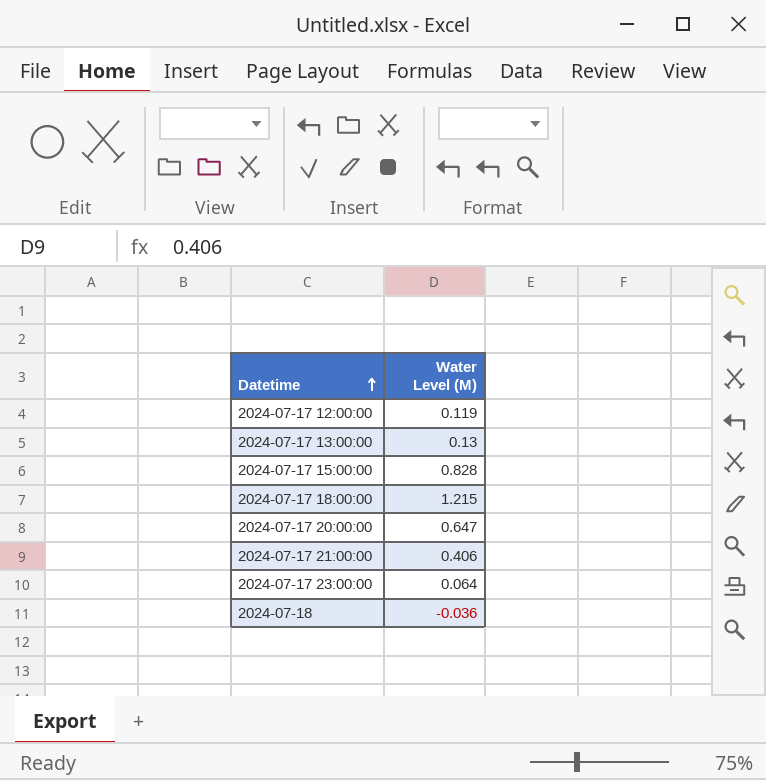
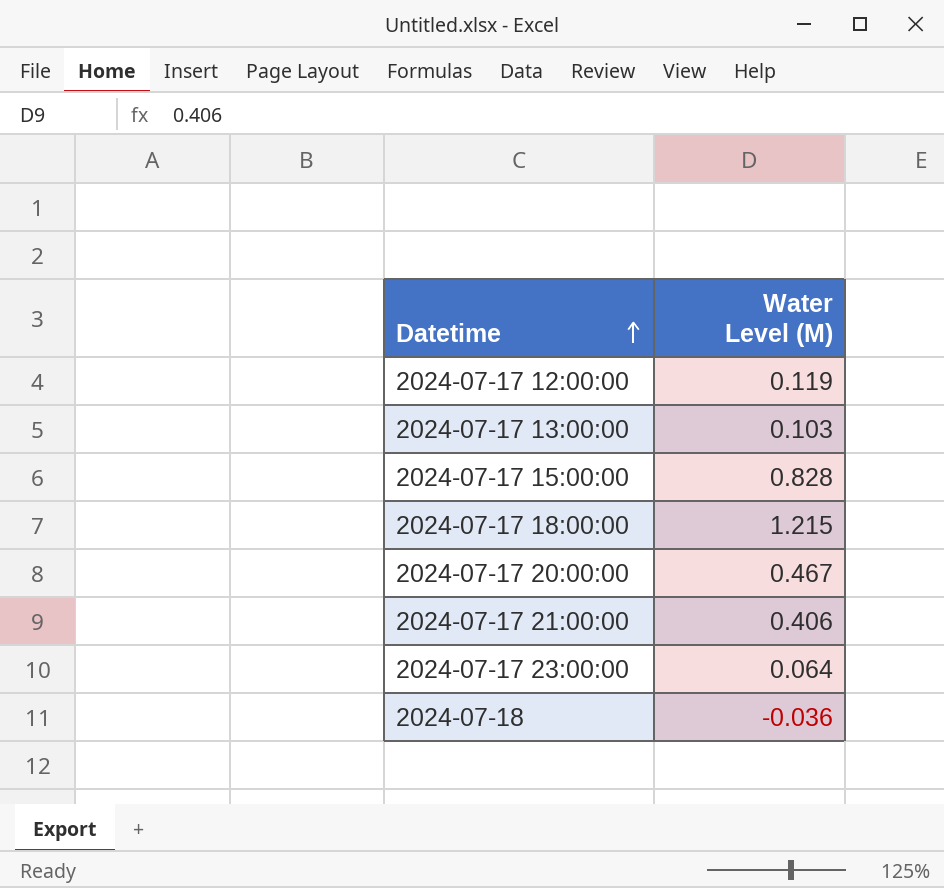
2024-07-17 13:00:00 | Water Level (M): 0.13 -> 0.103
2024-07-17 20:00:00 | Water Level (M): 0.647 -> 0.467

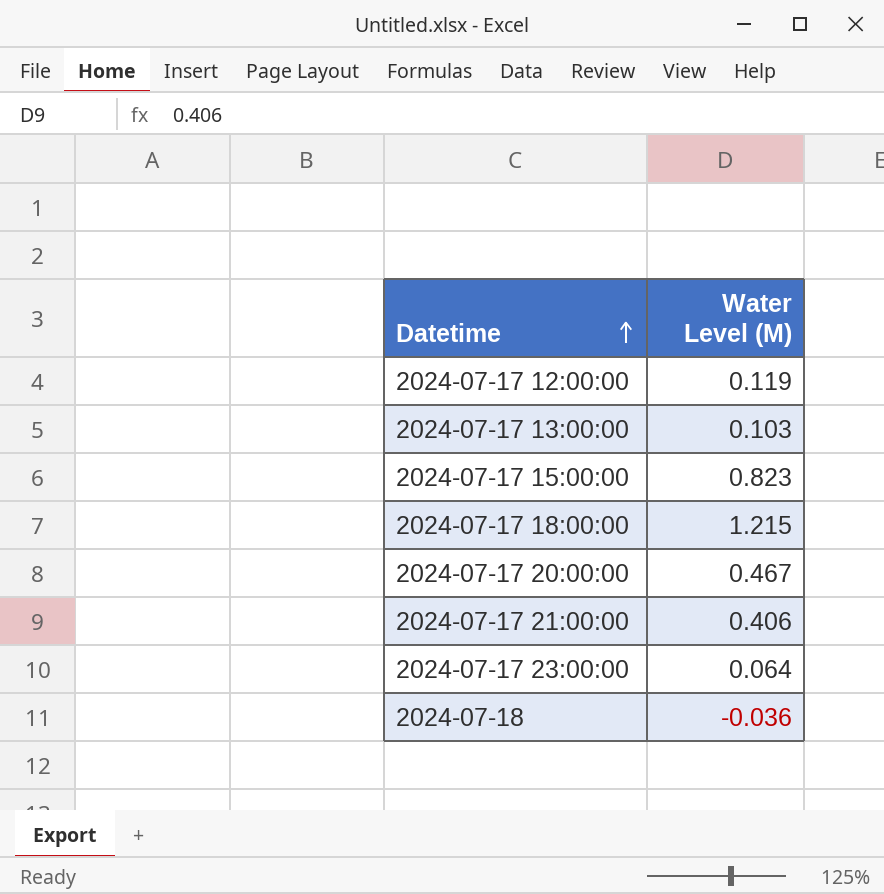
2024-07-17 15:00:00 | Water Level (M): 0.828 -> 0.823

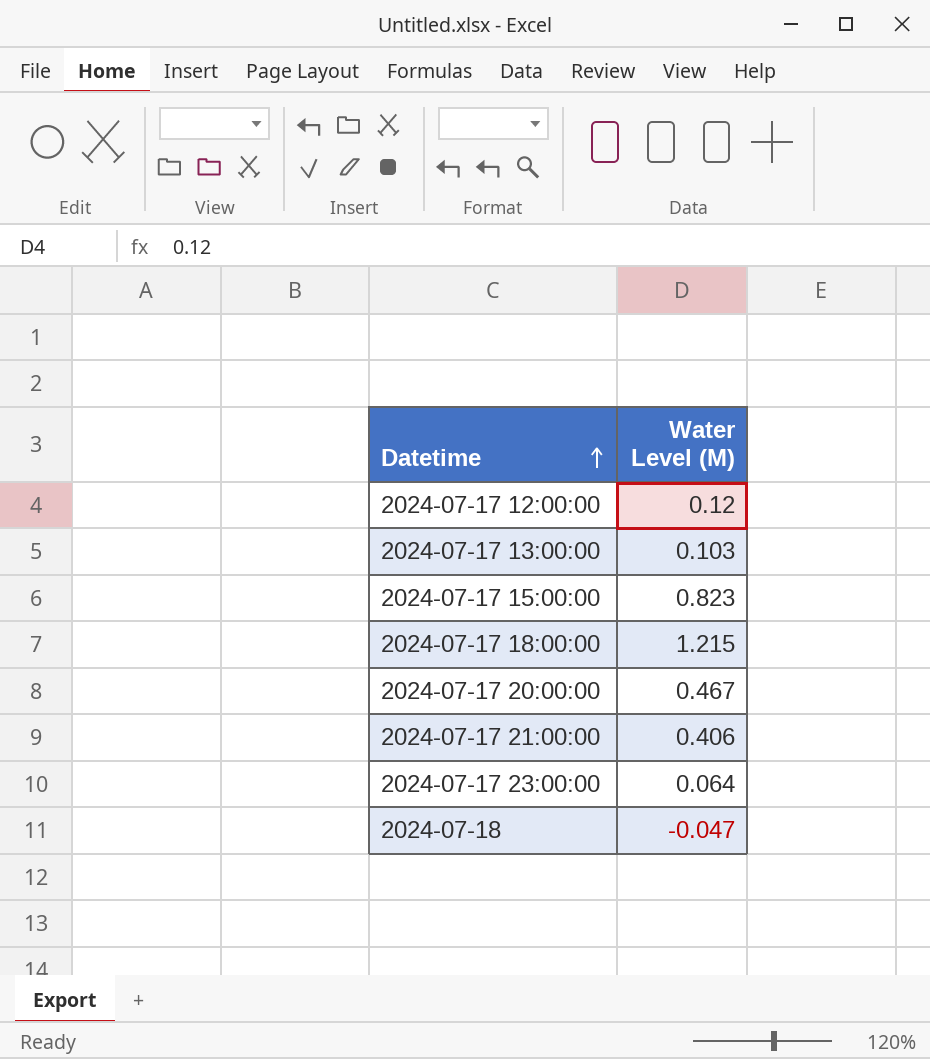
2024-07-17 12:00:00 | Water Level (M): 0.119 -> 0.12
2024-07-18 | Water Level (M): -0.036 -> -0.047

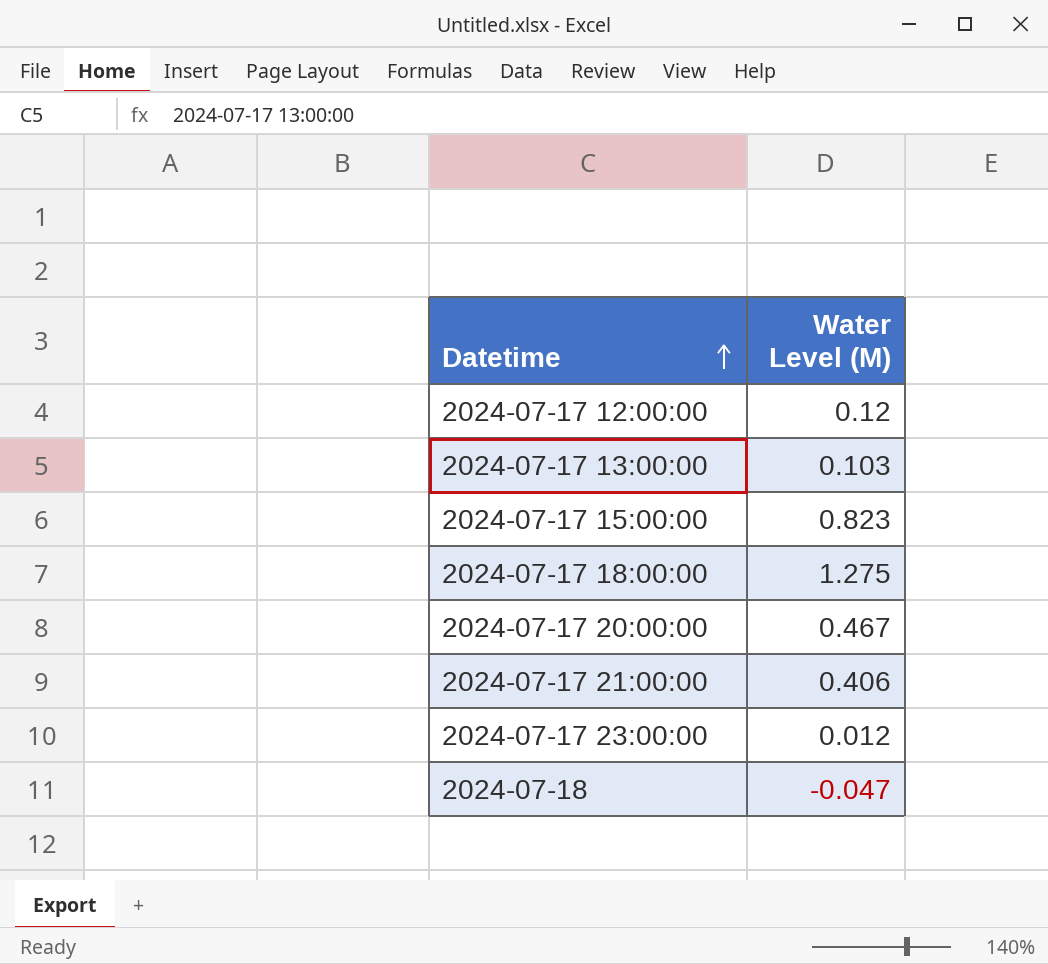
2024-07-17 18:00:00 | Water Level (M): 1.215 -> 1.275
2024-07-17 23:00:00 | Water Level (M): 0.064 -> 0.012

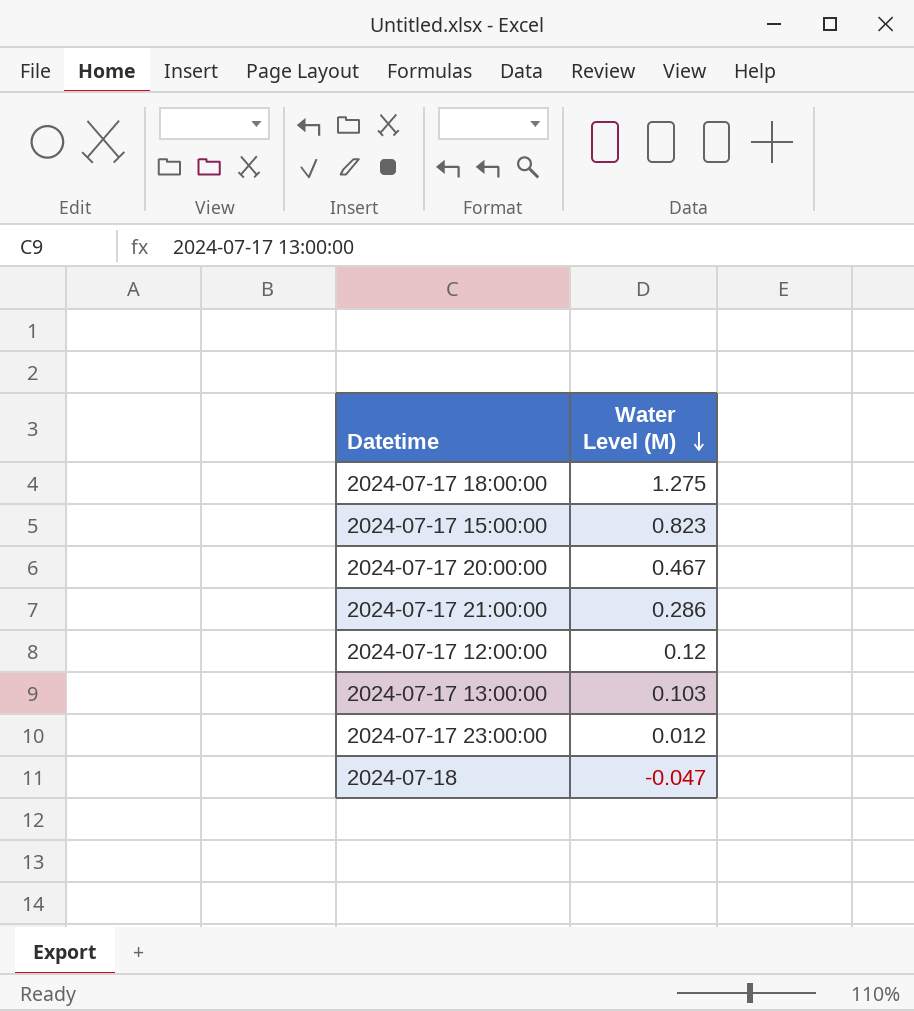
row order: Datetime ascending -> Water Level (M) descending
2024-07-17 21:00:00 | Water Level (M): 0.406 -> 0.286

